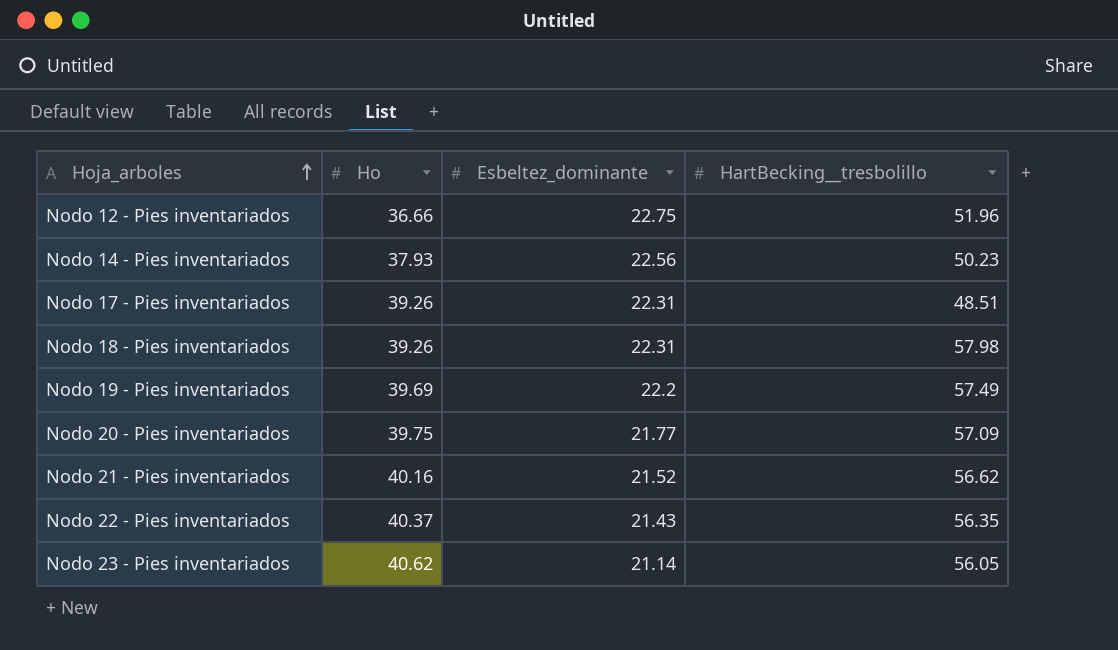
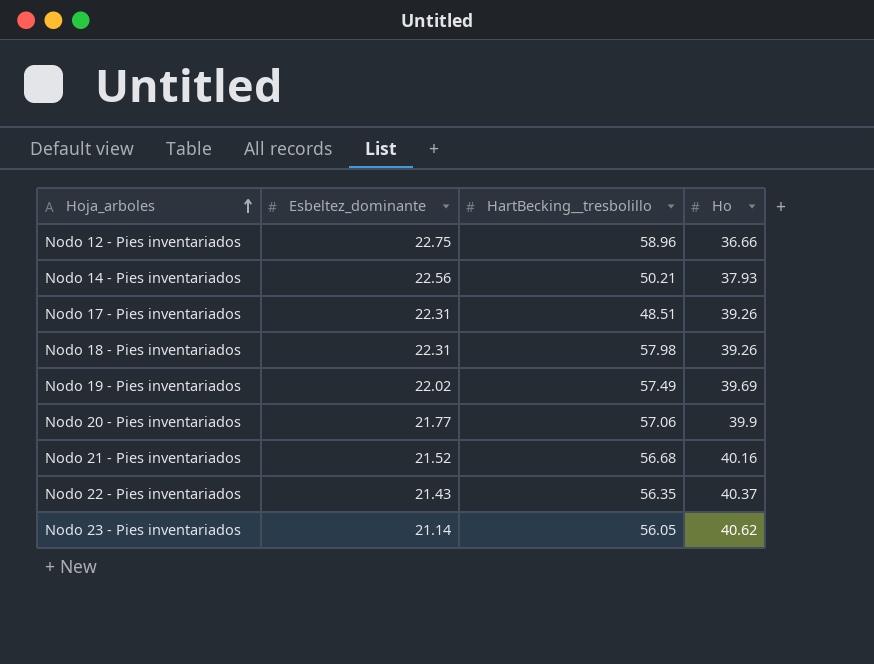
column Ho | position: 2 -> 4
Nodo 12 - Pies inventariados | HartBecking__tresbolillo: 51.96 -> 58.96
Nodo 14 - Pies inventariados | HartBecking__tresbolillo: 50.23 -> 50.21
Nodo 19 - Pies inventariados | Esbeltez_dominante: 22.2 -> 22.02
Nodo 20 - Pies inventariados | HartBecking__tresbolillo: 57.09 -> 57.06
Nodo 20 - Pies inventariados | Ho: 39.75 -> 39.9
Nodo 21 - Pies inventariados | HartBecking__tresbolillo: 56.62 -> 56.68

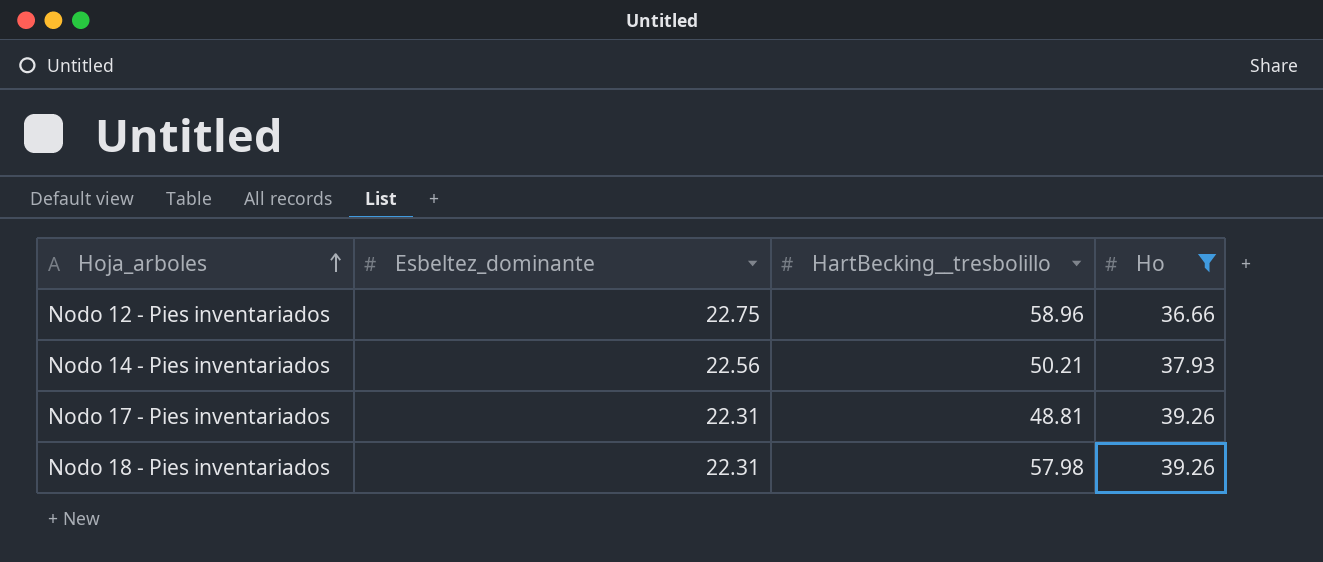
filter: none -> Ho <= 39.26
Nodo 17 - Pies inventariados | HartBecking__tresbolillo: 48.51 -> 48.81

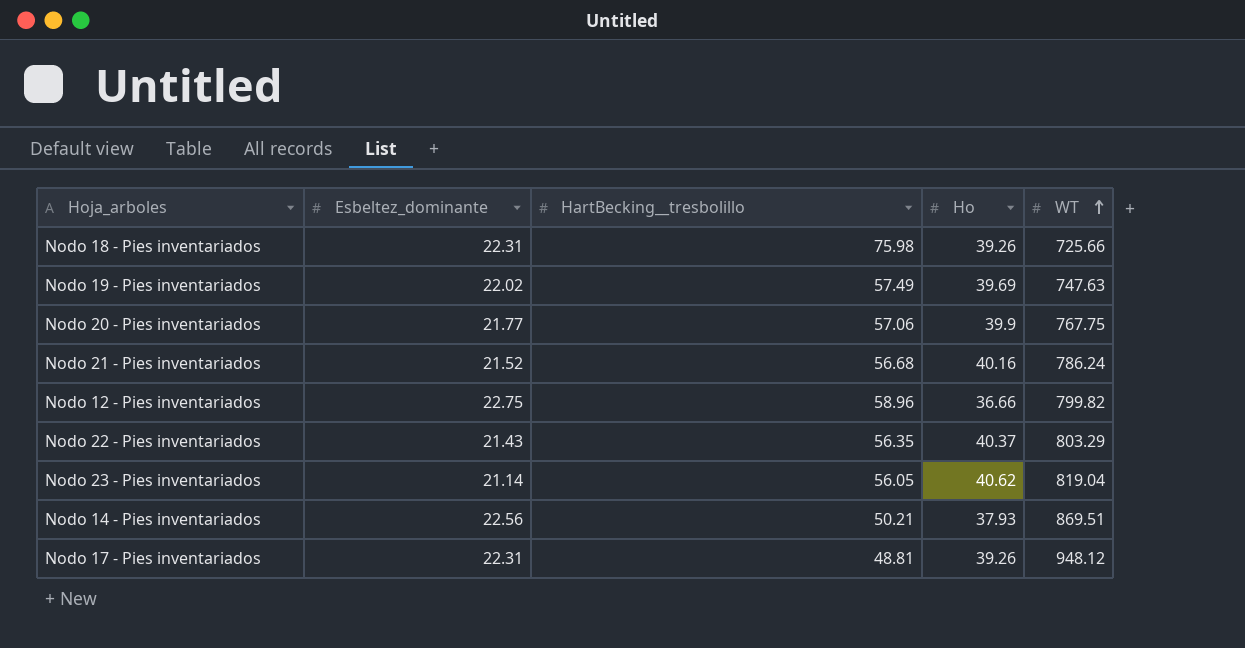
filter: Ho <= 39.26 -> none
row order: Hoja_arboles ascending -> WT ascending
column WT | position: none -> 5
Nodo 18 - Pies inventariados | HartBecking__tresbolillo: 57.98 -> 75.98

